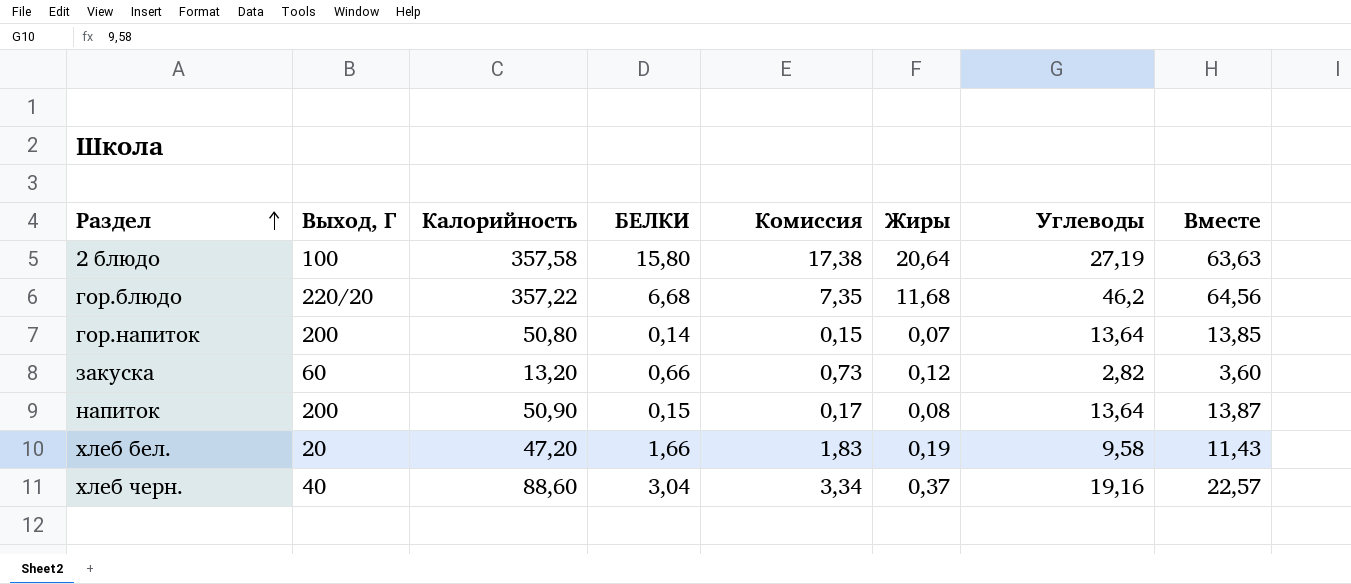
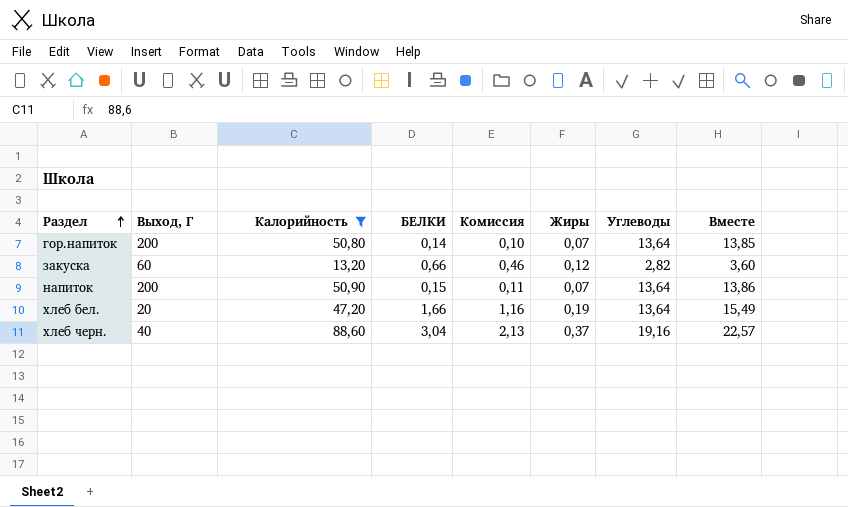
filter: none -> Калорийность <= 88,60
column Комиссия | formula: [БЕЛКИ] * 1,1 -> [БЕЛКИ] * 0,7
напиток | Жиры: 0,08 -> 0,07
напиток | Вместе: 13,87 -> 13,86
хлеб бел. | Углеводы: 9,58 -> 13,64
хлеб бел. | Вместе: 11,43 -> 15,49

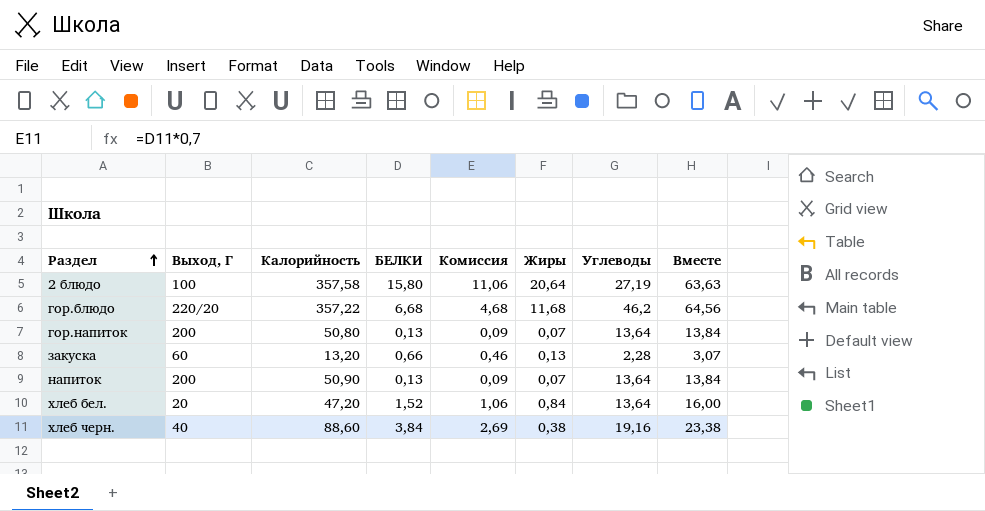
filter: Калорийность <= 88,60 -> none
гор.напиток | БЕЛКИ: 0,14 -> 0,13
гор.напиток | Комиссия: 0,10 -> 0,09
гор.напиток | Вместе: 13,85 -> 13,84
закуска | Жиры: 0,12 -> 0,13
закуска | Углеводы: 2,82 -> 2,28
закуска | Вместе: 3,60 -> 3,07
напиток | БЕЛКИ: 0,15 -> 0,13
напиток | Комиссия: 0,11 -> 0,09
напиток | Вместе: 13,86 -> 13,84
хлеб бел. | БЕЛКИ: 1,66 -> 1,52
хлеб бел. | Комиссия: 1,16 -> 1,06
хлеб бел. | Жиры: 0,19 -> 0,84
хлеб бел. | Вместе: 15,49 -> 16,00
хлеб черн. | БЕЛКИ: 3,04 -> 3,84
хлеб черн. | Комиссия: 2,13 -> 2,69
хлеб черн. | Жиры: 0,37 -> 0,38
хлеб черн. | Вместе: 22,57 -> 23,38

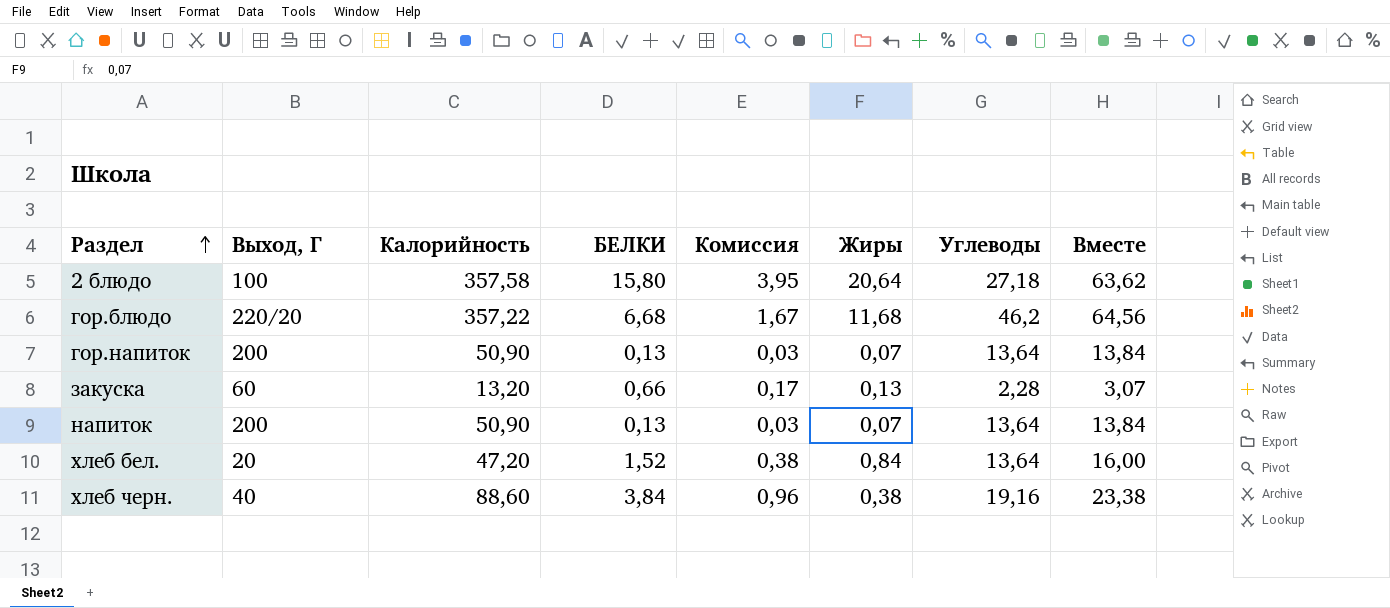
column Комиссия | formula: [БЕЛКИ] * 0,7 -> [БЕЛКИ] * 0,25
2 блюдо | Углеводы: 27,19 -> 27,18
2 блюдо | Вместе: 63,63 -> 63,62
гор.напиток | Калорийность: 50,80 -> 50,90

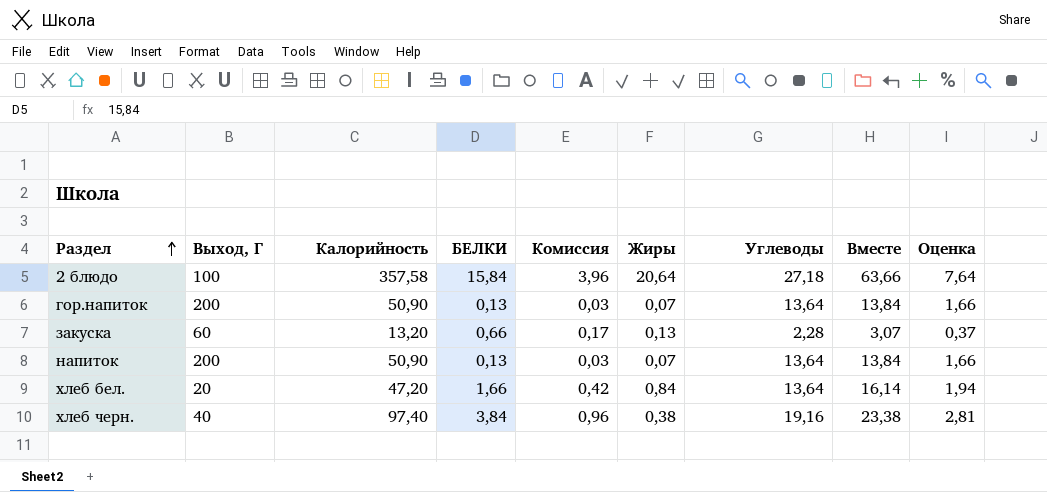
column Оценка | formula: none -> [Вместе] * 0,12
row гор.блюдо: 220/20 | 357,22 | 6,68 | 1,67 | 11,68 | 46,2 | 64,56 -> none
2 блюдо | БЕЛКИ: 15,80 -> 15,84
2 блюдо | Комиссия: 3,95 -> 3,96
2 блюдо | Вместе: 63,62 -> 63,66
хлеб бел. | БЕЛКИ: 1,52 -> 1,66
хлеб бел. | Комиссия: 0,38 -> 0,42
хлеб бел. | Вместе: 16,00 -> 16,14
хлеб черн. | Калорийность: 88,60 -> 97,40

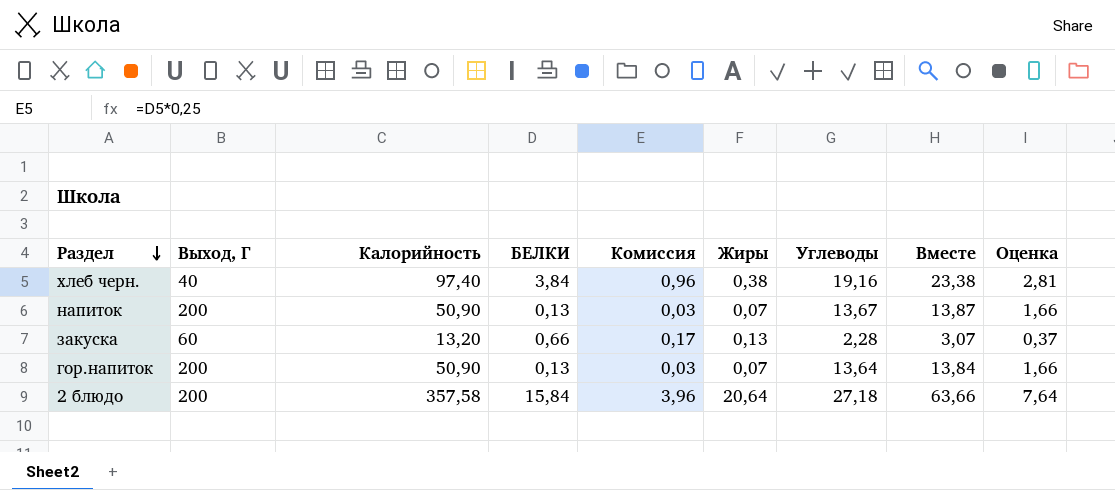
row order: Раздел ascending -> Раздел descending
row хлеб бел.: 20 | 47,20 | 1,66 | 0,42 | 0,84 | 13,64 | 16,14 | 1,94 -> none
напиток | Углеводы: 13,64 -> 13,67
напиток | Вместе: 13,84 -> 13,87
2 блюдо | Выход, Г: 100 -> 200

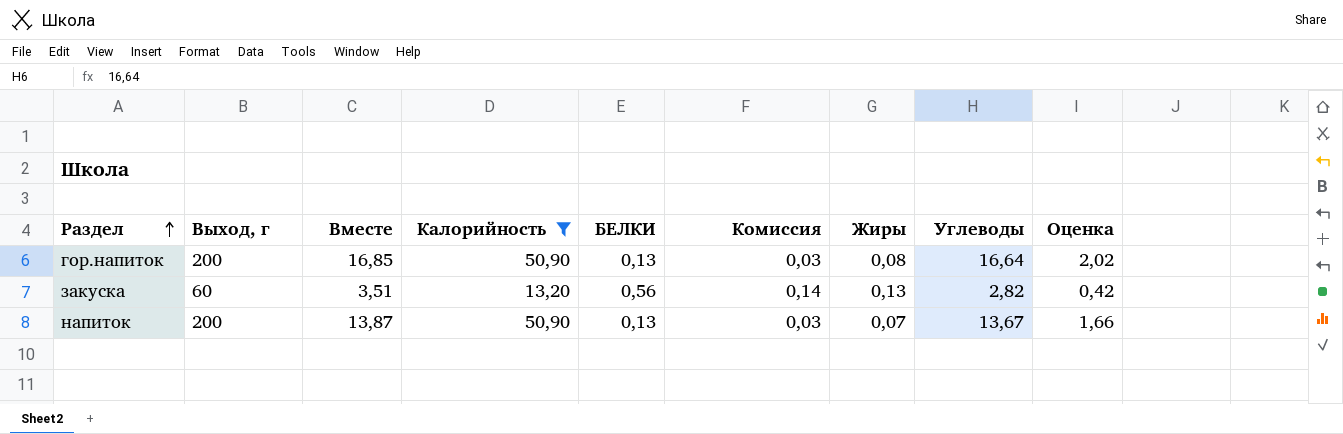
filter: none -> Калорийность <= 50,90
row order: Раздел descending -> Раздел ascending
column name: Выход, Г -> Выход, г
column Вместе | position: 8 -> 3
гор.напиток | Вместе: 13,84 -> 16,85
гор.напиток | Жиры: 0,07 -> 0,08
гор.напиток | Углеводы: 13,64 -> 16,64
гор.напиток | Оценка: 1,66 -> 2,02
закуска | Вместе: 3,07 -> 3,51
закуска | БЕЛКИ: 0,66 -> 0,56
закуска | Комиссия: 0,17 -> 0,14
закуска | Углеводы: 2,28 -> 2,82
закуска | Оценка: 0,37 -> 0,42

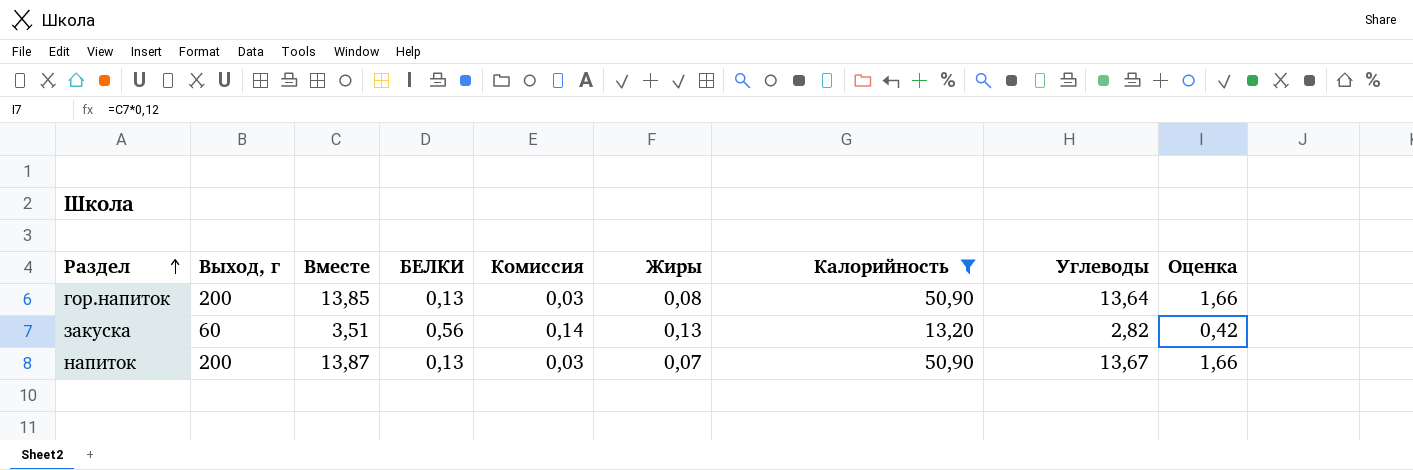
column Калорийность | position: 4 -> 7
гор.напиток | Вместе: 16,85 -> 13,85
гор.напиток | Углеводы: 16,64 -> 13,64
гор.напиток | Оценка: 2,02 -> 1,66

